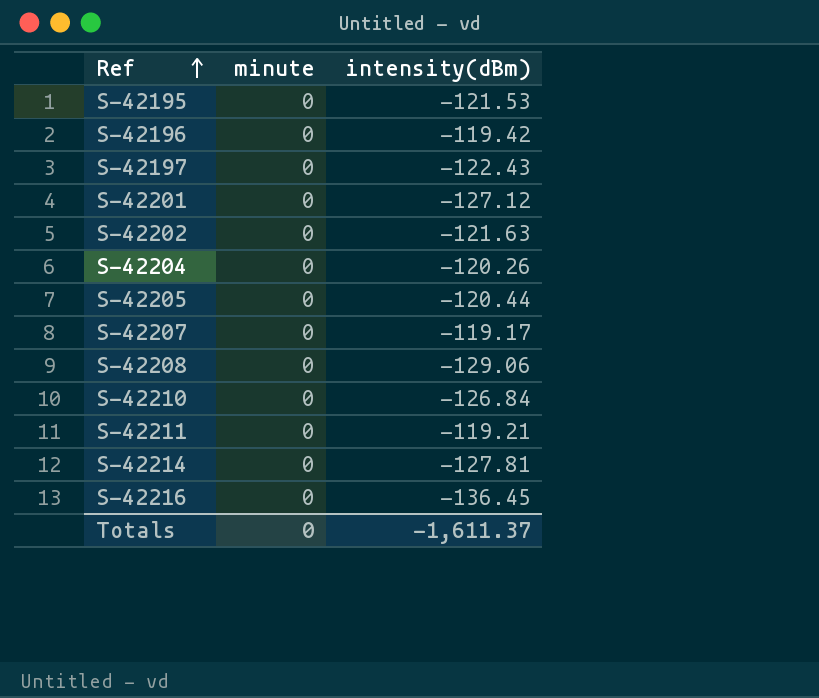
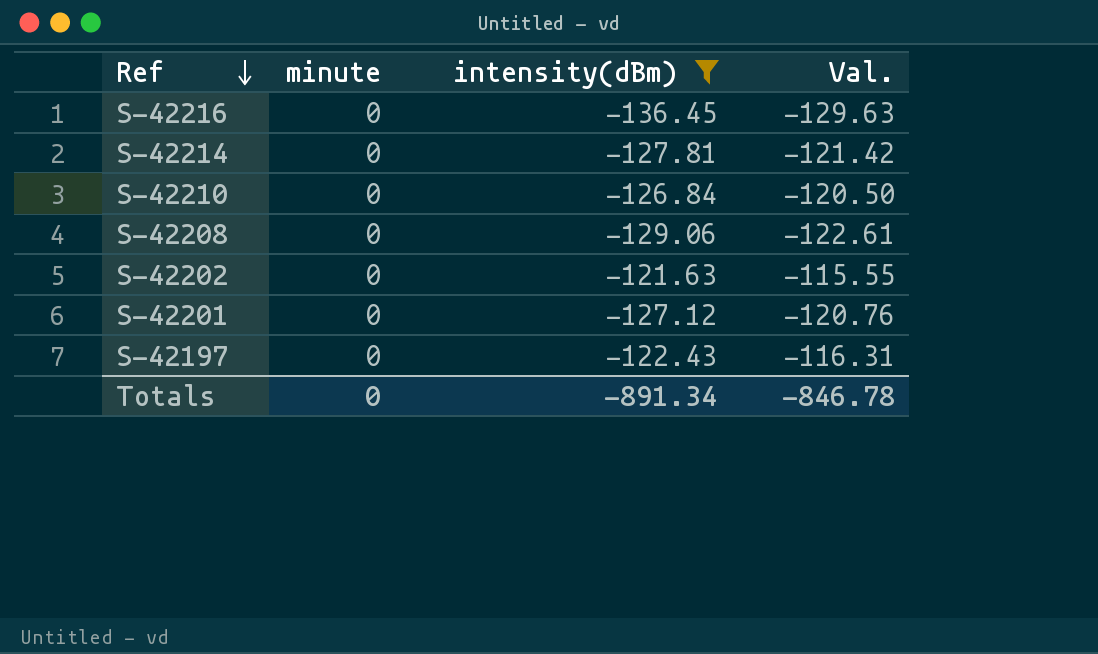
filter: none -> intensity(dBm) <= -121.63
row order: Ref ascending -> Ref descending
column Val. | formula: none -> [intensity(dBm)] * 0.95
Totals | intensity(dBm): -1,611.37 -> -891.34

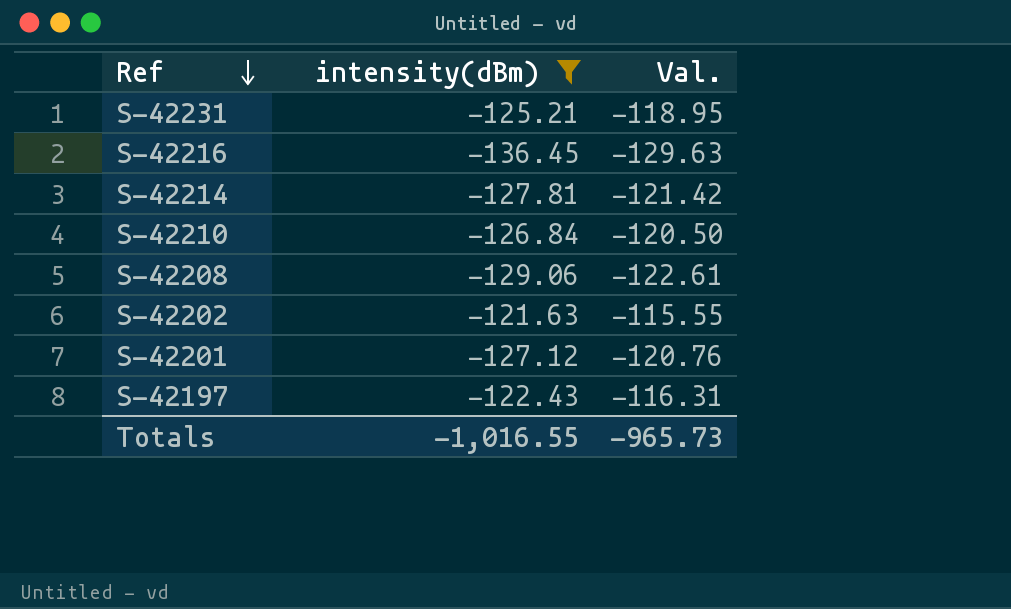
column minute | position: 2 -> none
row S-42231: none -> -125.21 | -118.95
Totals | intensity(dBm): -891.34 -> -1,016.55
Totals | Val.: -846.78 -> -965.73

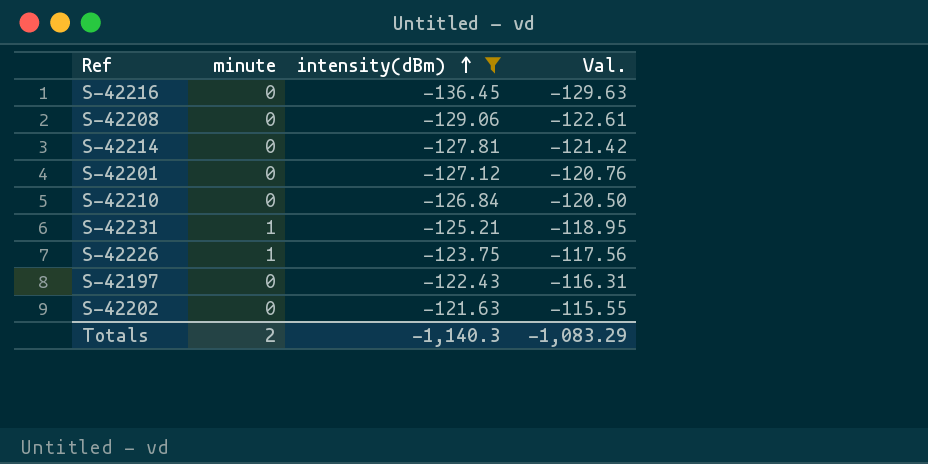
row order: Ref descending -> intensity(dBm) ascending
column minute | position: none -> 2
row S-42226: none -> 1 | -123.75 | -117.56
Totals | intensity(dBm): -1,016.55 -> -1,140.3
Totals | Val.: -965.73 -> -1,083.29

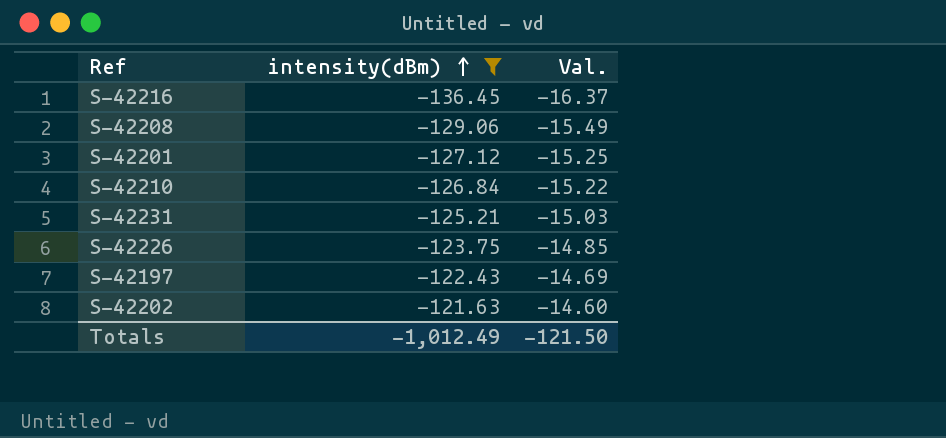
column minute | position: 2 -> none
column Val. | formula: [intensity(dBm)] * 0.95 -> [intensity(dBm)] * 0.12
row S-42214: 0 | -127.81 | -121.42 -> none
Totals | intensity(dBm): -1,140.3 -> -1,012.49
Totals | Val.: -1,083.29 -> -121.50

